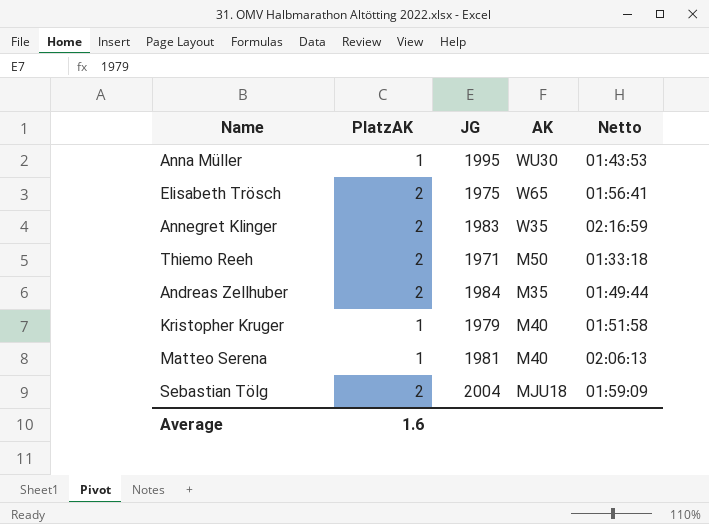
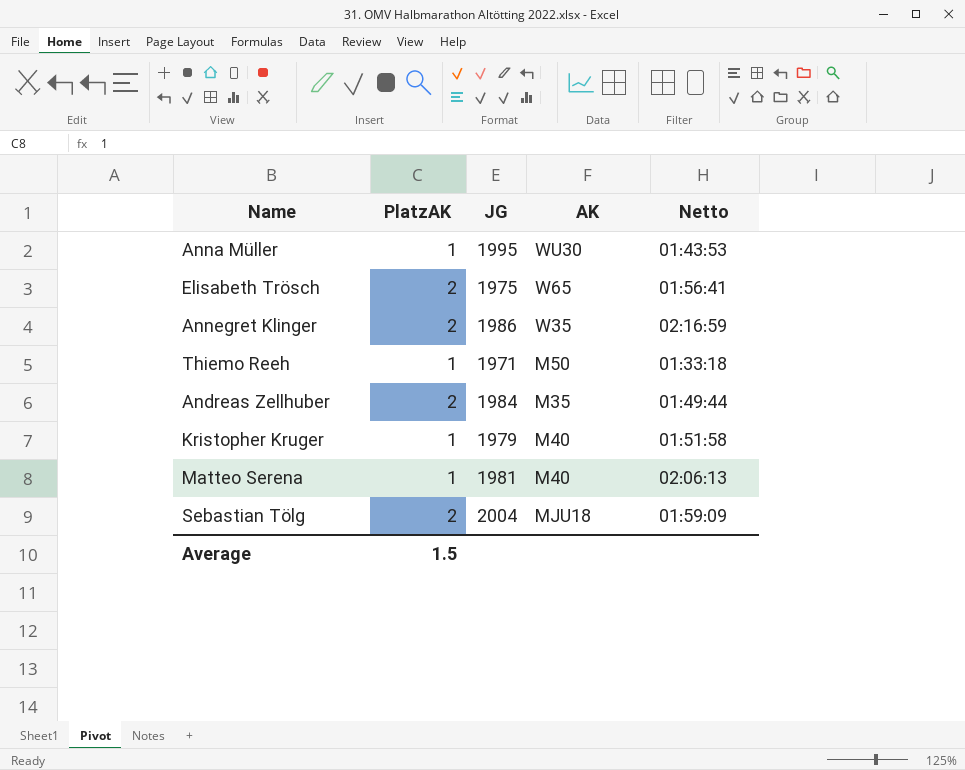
Annegret Klinger | JG: 1983 -> 1986
Thiemo Reeh | PlatzAK: 2 -> 1
Average | PlatzAK: 1.6 -> 1.5

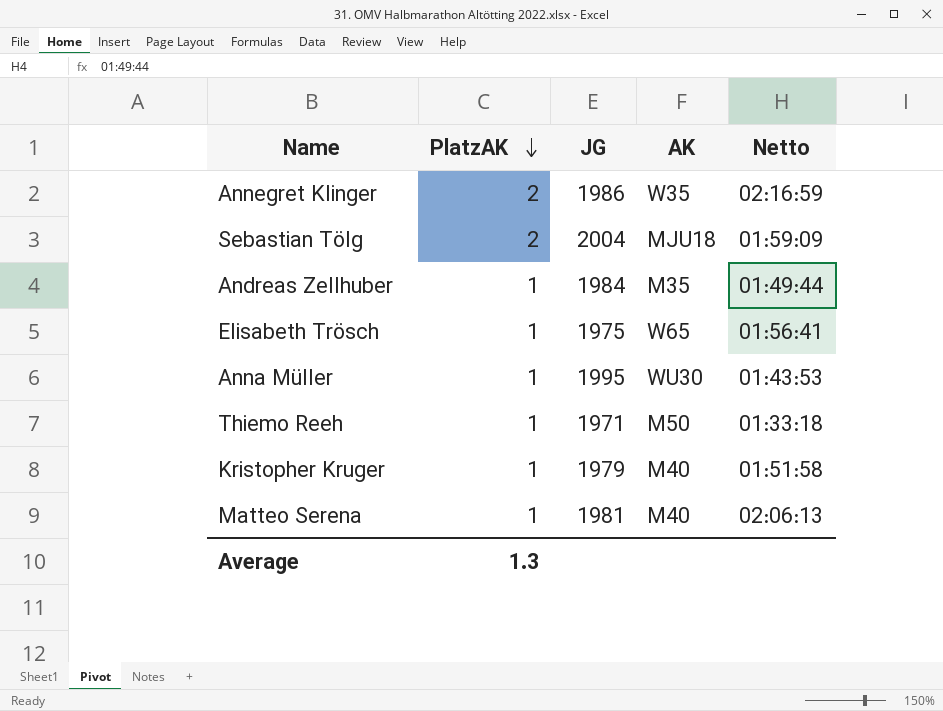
row order: none -> PlatzAK descending
Andreas Zellhuber | PlatzAK: 2 -> 1
Elisabeth Trösch | PlatzAK: 2 -> 1
Average | PlatzAK: 1.5 -> 1.3

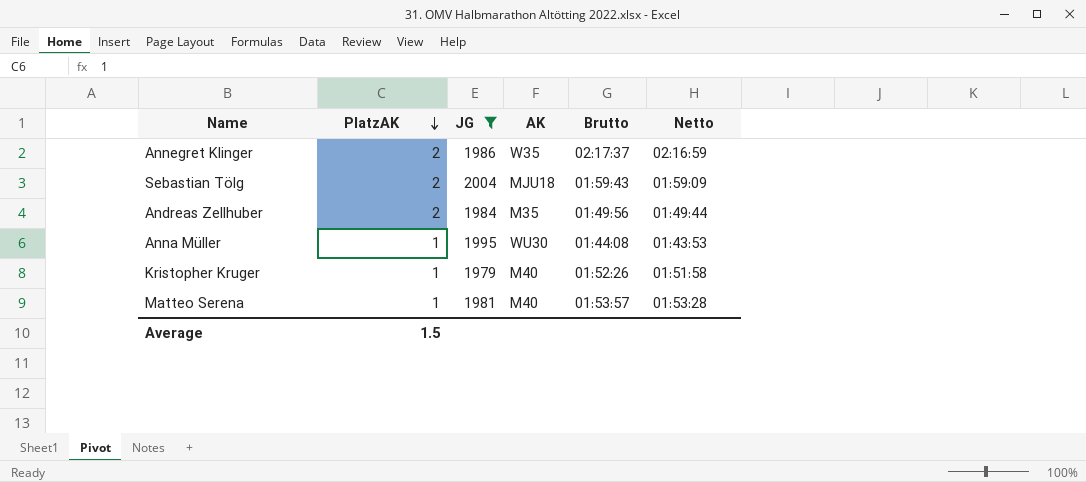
filter: none -> JG >= 1979
column Brutto | position: none -> 5
Andreas Zellhuber | PlatzAK: 1 -> 2
Matteo Serena | Netto: 02:06:13 -> 01:53:28
Average | PlatzAK: 1.3 -> 1.5

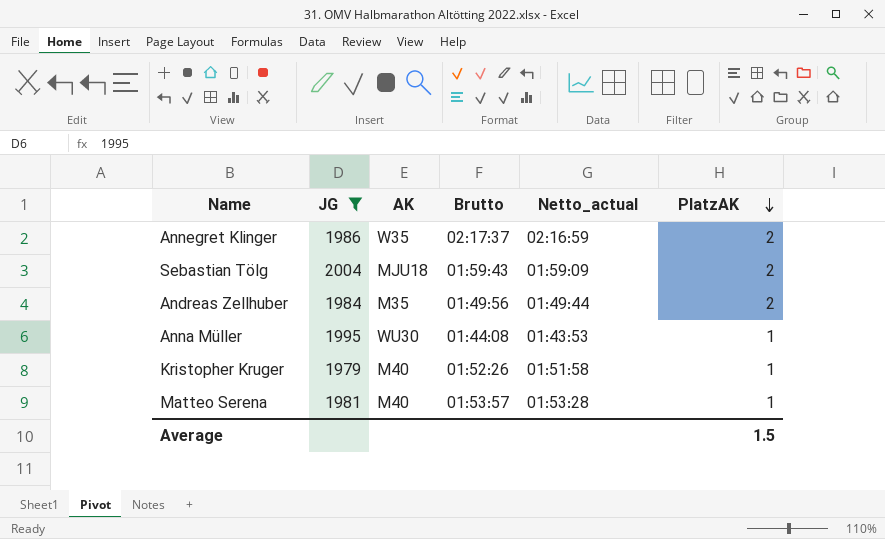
column name: Netto -> Netto_actual
column PlatzAK | position: 2 -> 6

